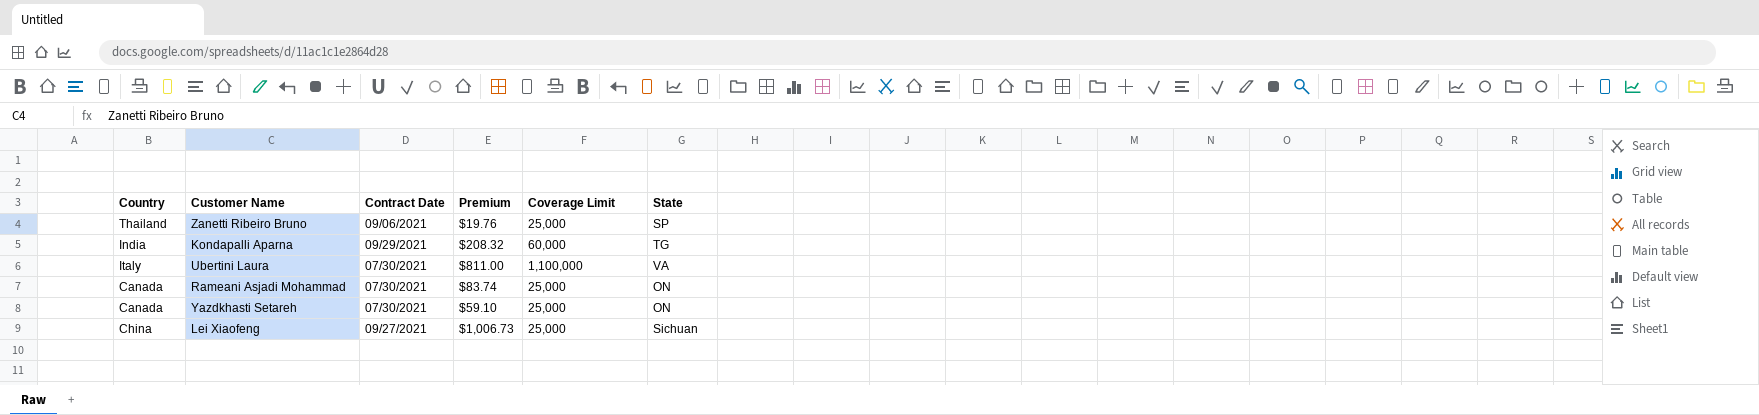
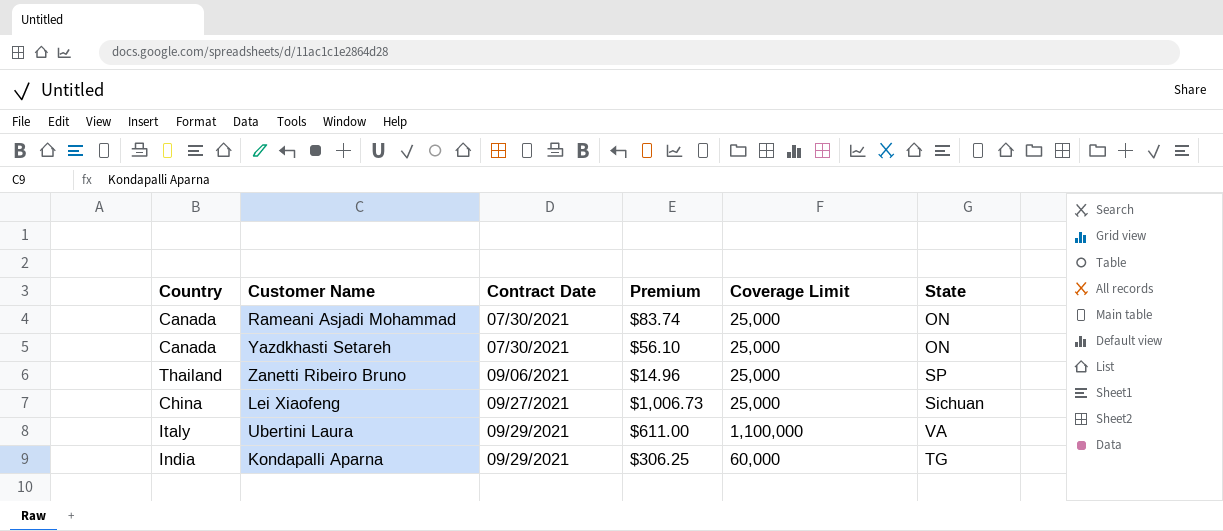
row order: none -> Contract Date ascending
Yazdkhasti Setareh | Premium: $59.10 -> $56.10
Zanetti Ribeiro Bruno | Premium: $19.76 -> $14.96
Ubertini Laura | Contract Date: 07/30/2021 -> 09/29/2021
Ubertini Laura | Premium: $811.00 -> $611.00
Kondapalli Aparna | Premium: $208.32 -> $306.25

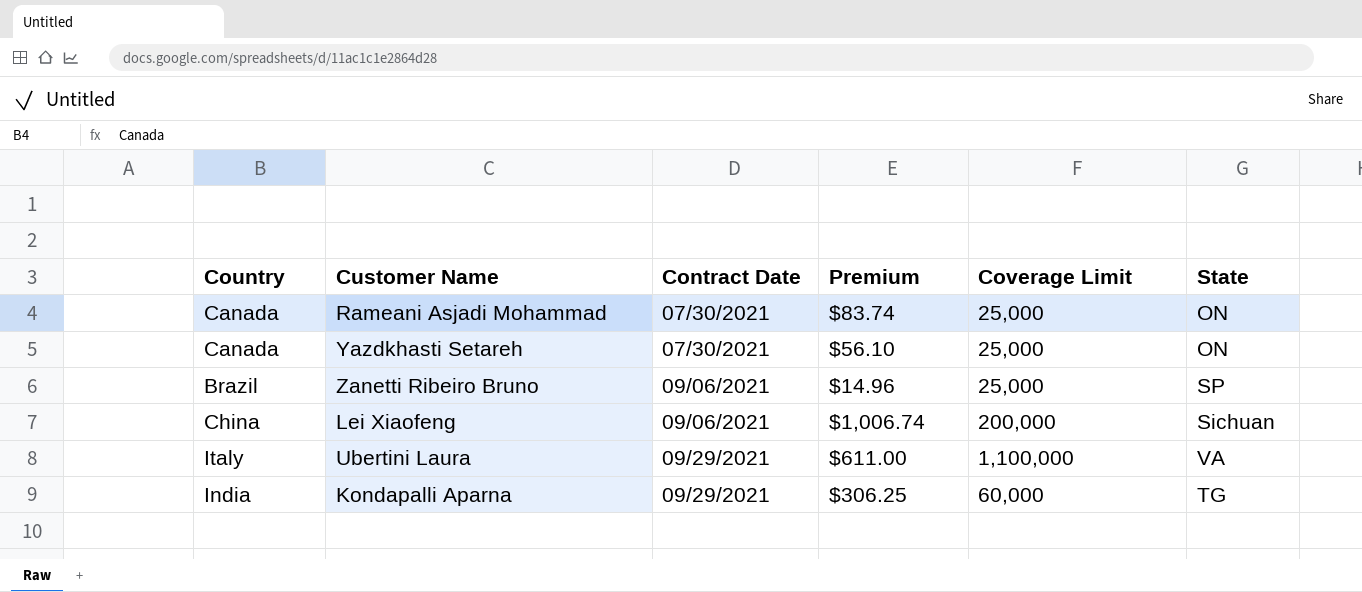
Zanetti Ribeiro Bruno | Country: Thailand -> Brazil
Lei Xiaofeng | Contract Date: 09/27/2021 -> 09/06/2021
Lei Xiaofeng | Premium: $1,006.73 -> $1,006.74
Lei Xiaofeng | Coverage Limit: 25,000 -> 200,000

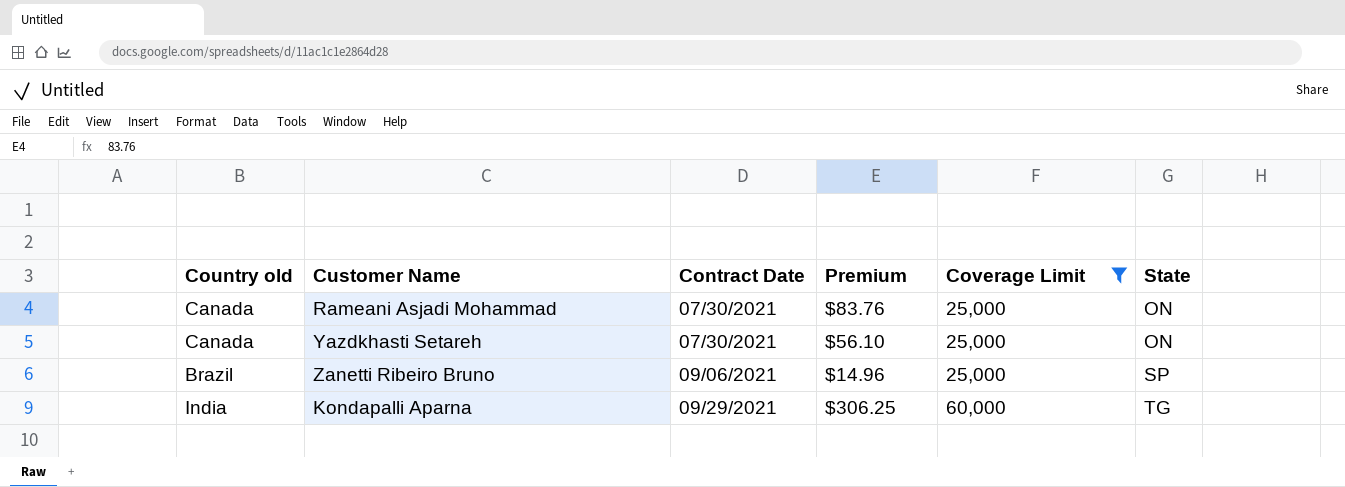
filter: none -> Coverage Limit <= 60,000
column name: Country -> Country old
Rameani Asjadi Mohammad | Premium: $83.74 -> $83.76

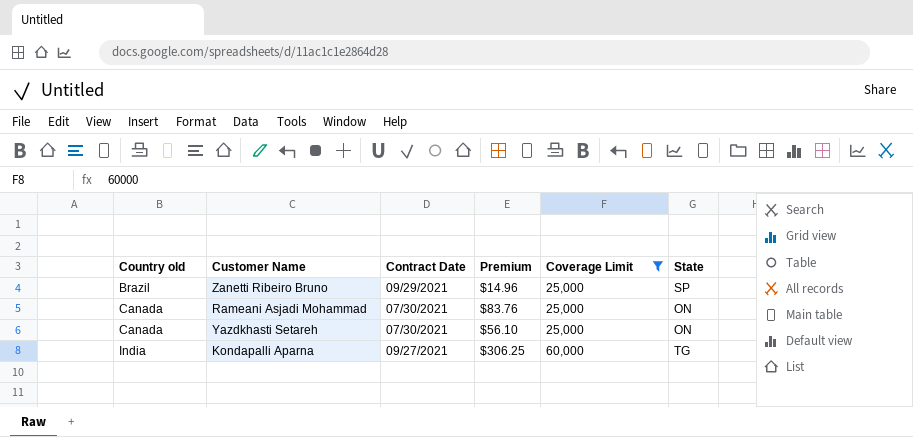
row order: Contract Date ascending -> Country old ascending
Zanetti Ribeiro Bruno | Contract Date: 09/06/2021 -> 09/29/2021
Kondapalli Aparna | Contract Date: 09/29/2021 -> 09/27/2021

